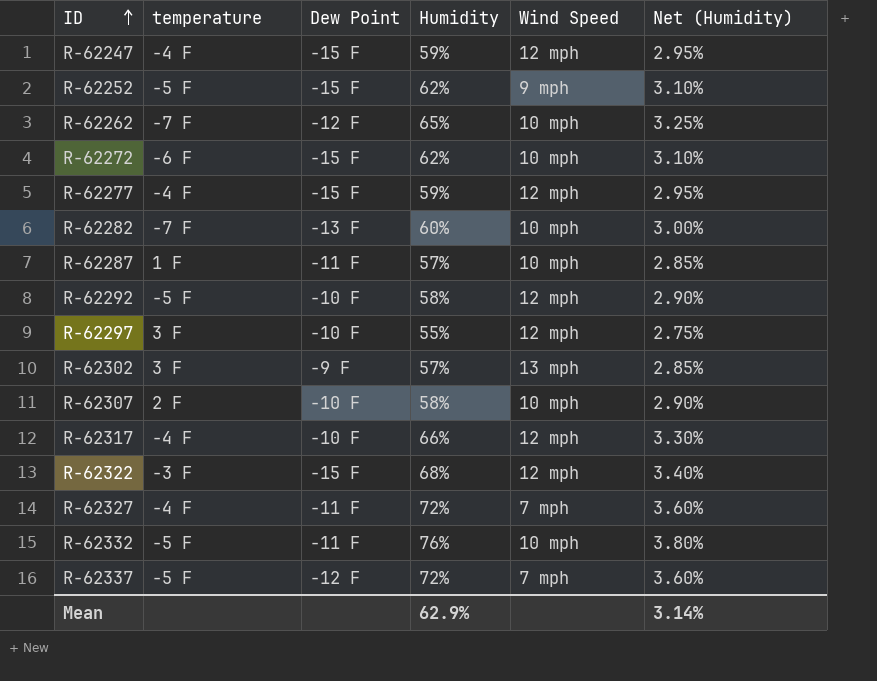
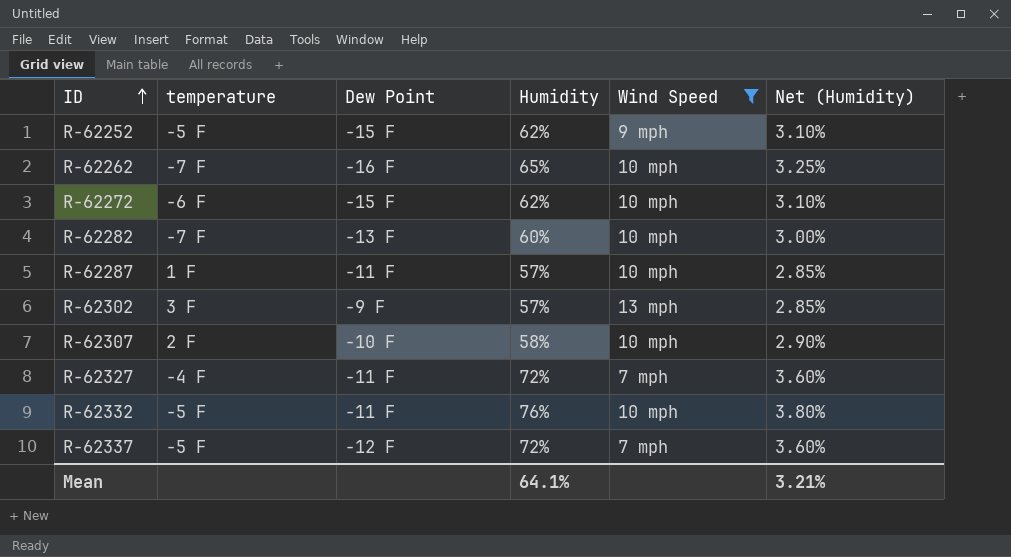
filter: none -> Wind Speed != 12 mph
R-62262 | Dew Point: -12 F -> -16 F
Mean | Humidity: 62.9% -> 64.1%
Mean | Net (Humidity): 3.14% -> 3.21%

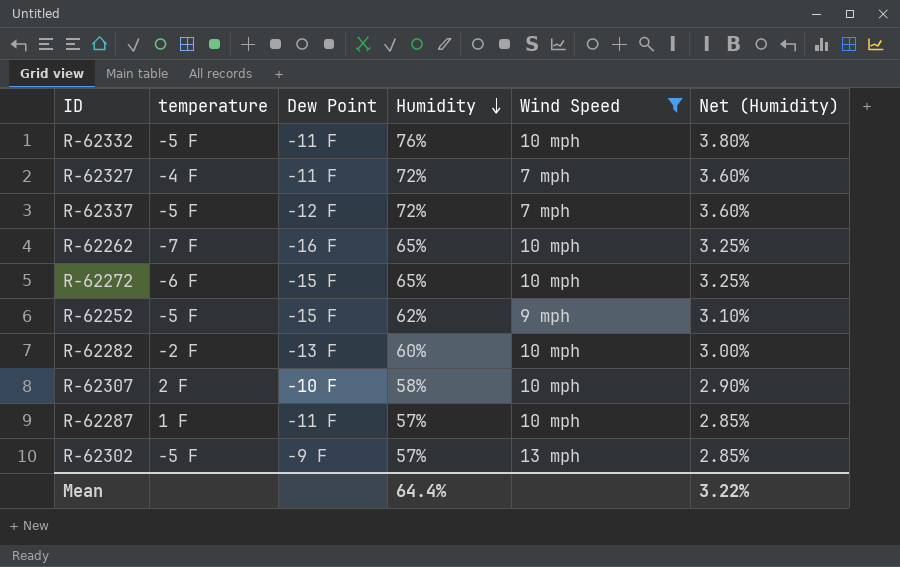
row order: ID ascending -> Humidity descending
R-62272 | Humidity: 62% -> 65%
R-62272 | Net (Humidity): 3.10% -> 3.25%
R-62282 | temperature: -7 F -> -2 F
R-62302 | temperature: 3 F -> -5 F
Mean | Humidity: 64.1% -> 64.4%
Mean | Net (Humidity): 3.21% -> 3.22%

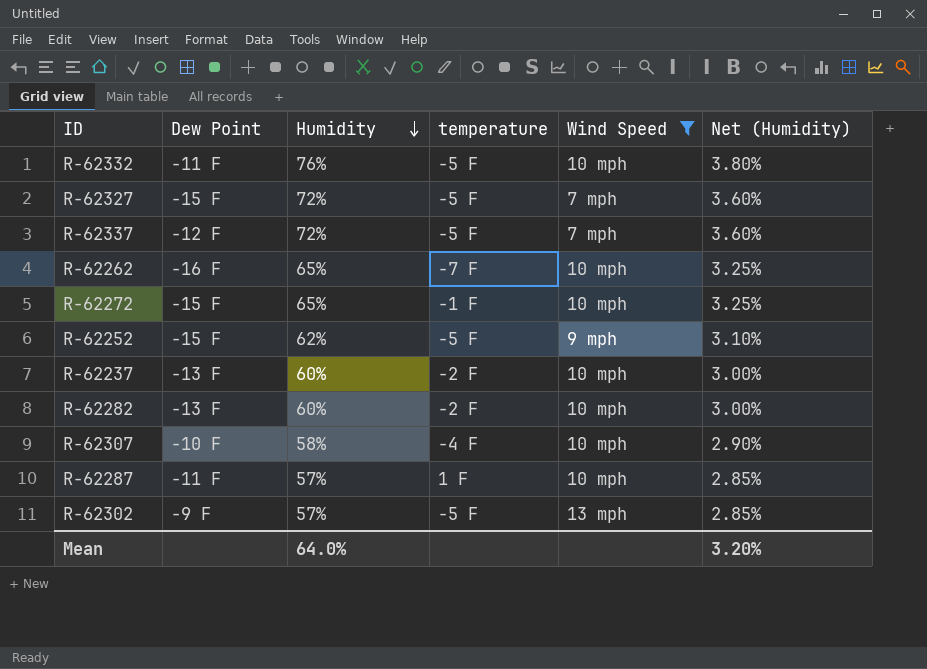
column temperature | position: 2 -> 4
R-62327 | Dew Point: -11 F -> -15 F
R-62327 | temperature: -4 F -> -5 F
R-62272 | temperature: -6 F -> -1 F
row R-62237: none -> -13 F | 60% | -2 F | 10 mph | 3.00%
R-62307 | temperature: 2 F -> -4 F
Mean | Humidity: 64.4% -> 64.0%
Mean | Net (Humidity): 3.22% -> 3.20%

